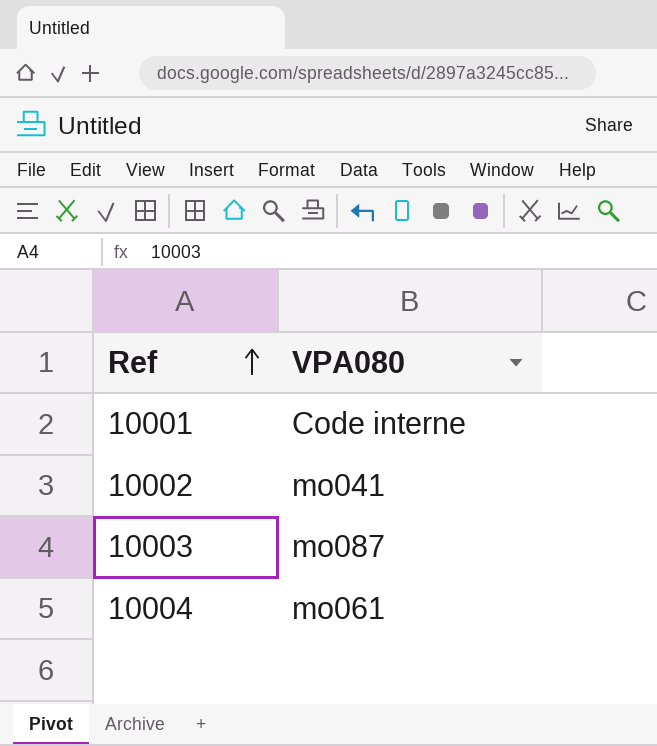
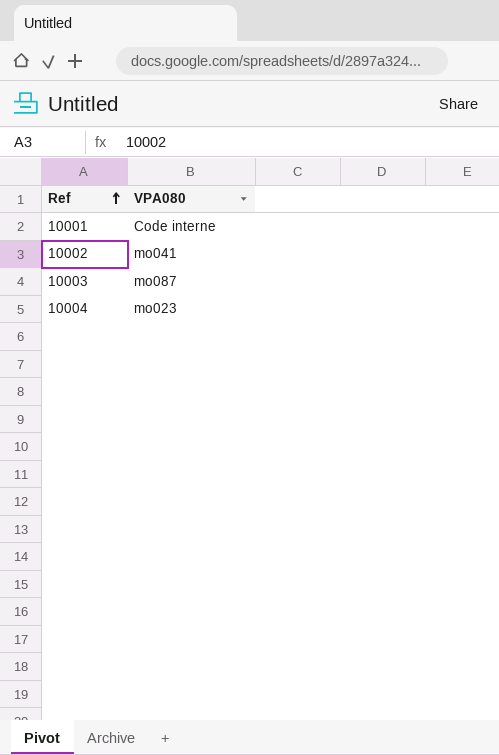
10004 | VPA080: mo061 -> mo023

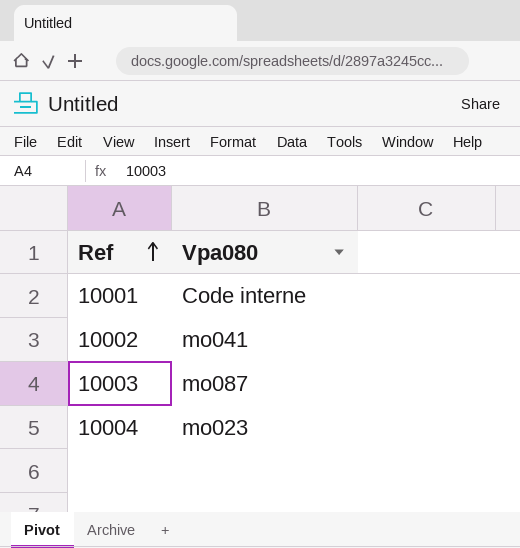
column name: VPA080 -> Vpa080

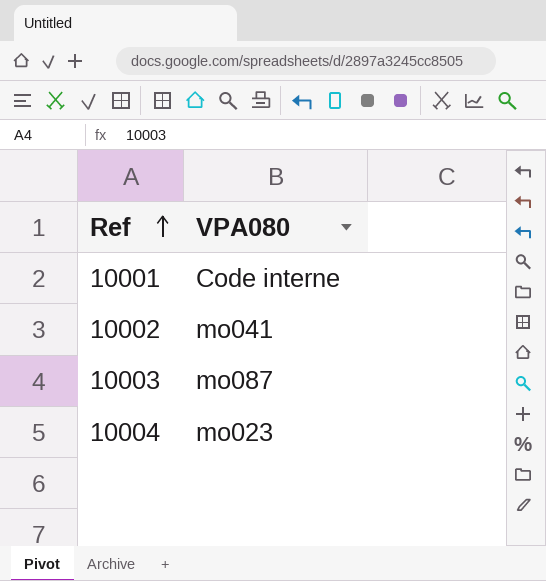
column name: Vpa080 -> VPA080

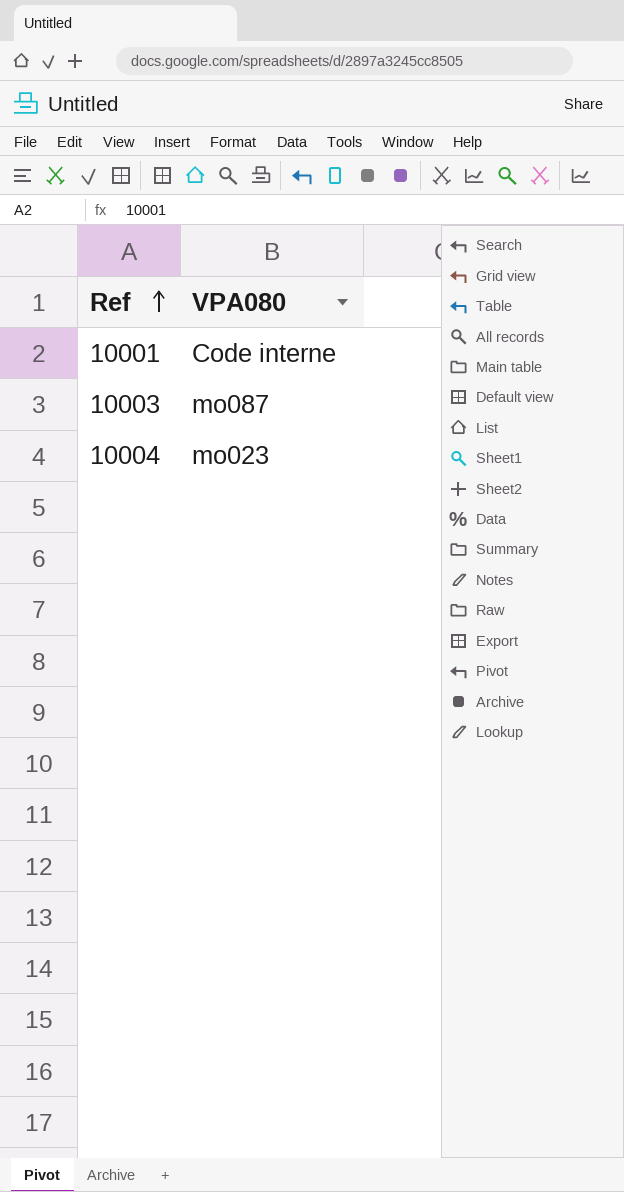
row 10002: mo041 -> none

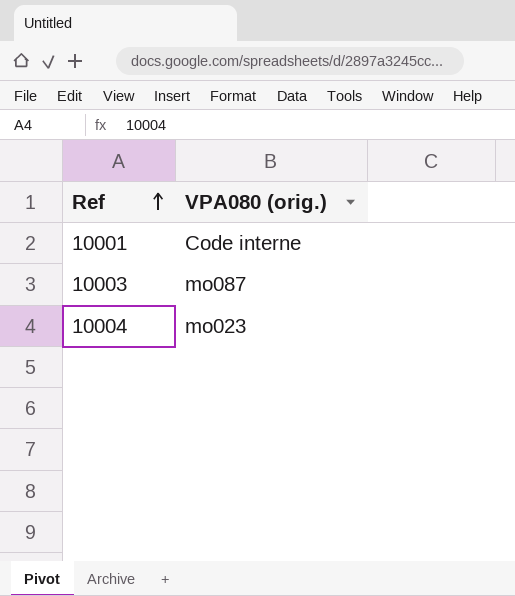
column name: VPA080 -> VPA080 (orig.)

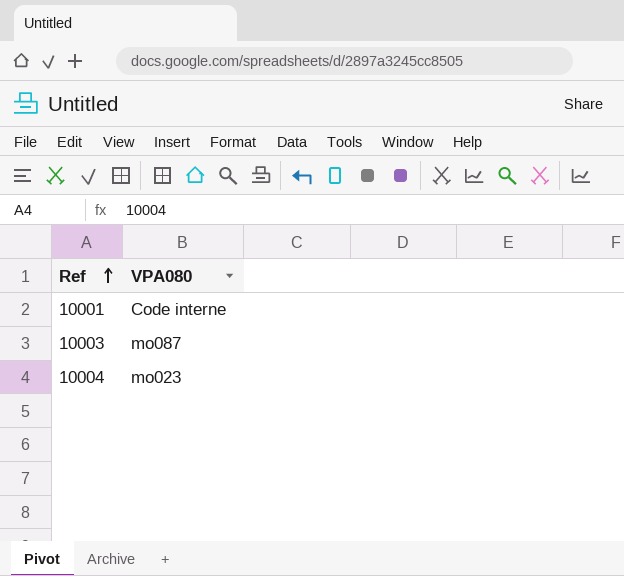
column name: VPA080 (orig.) -> VPA080

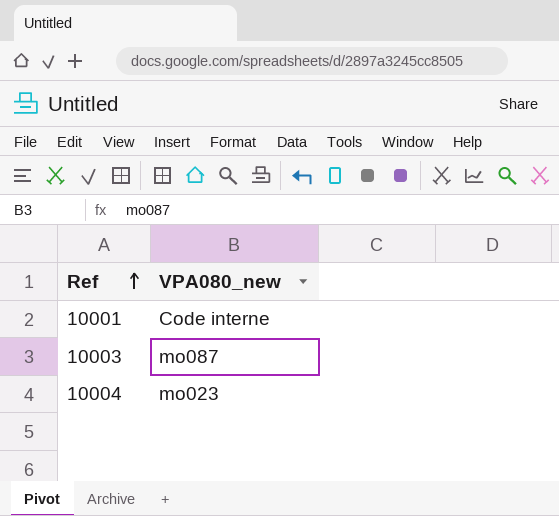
column name: VPA080 -> VPA080_new

